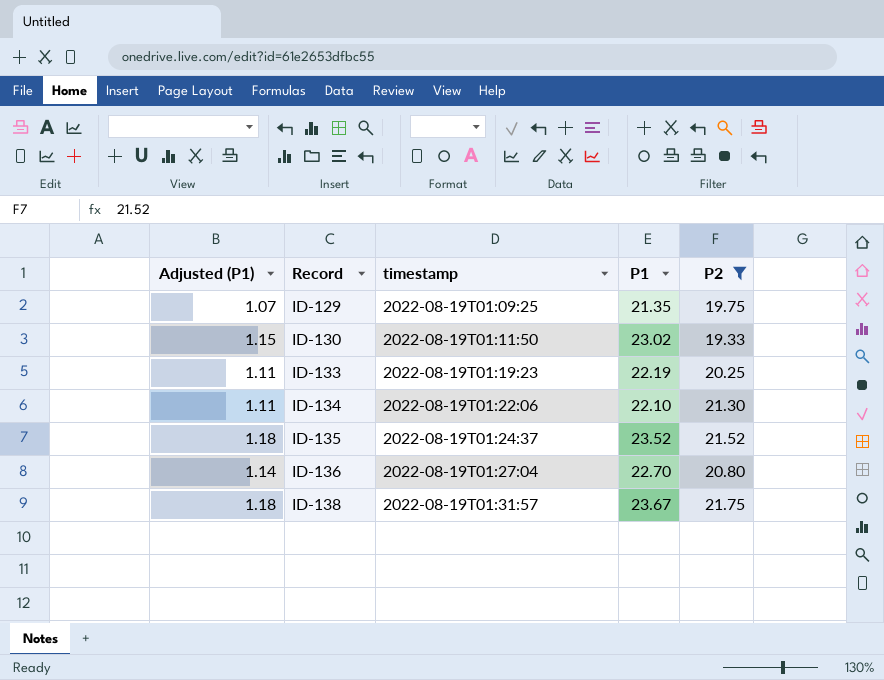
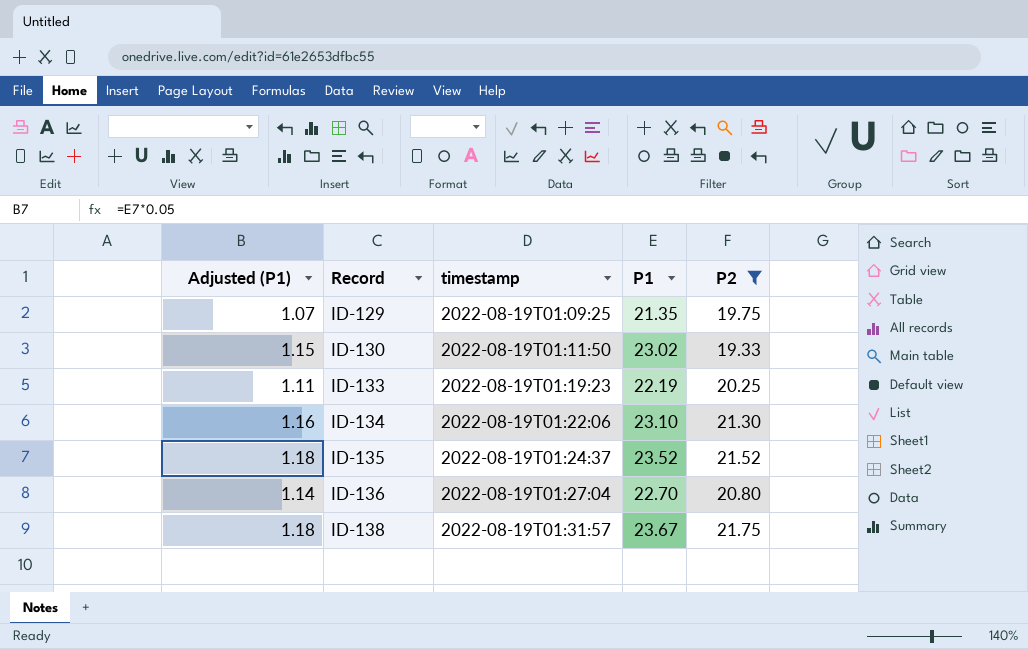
ID-134 | Adjusted (P1): 1.11 -> 1.16
ID-134 | P1: 22.10 -> 23.10

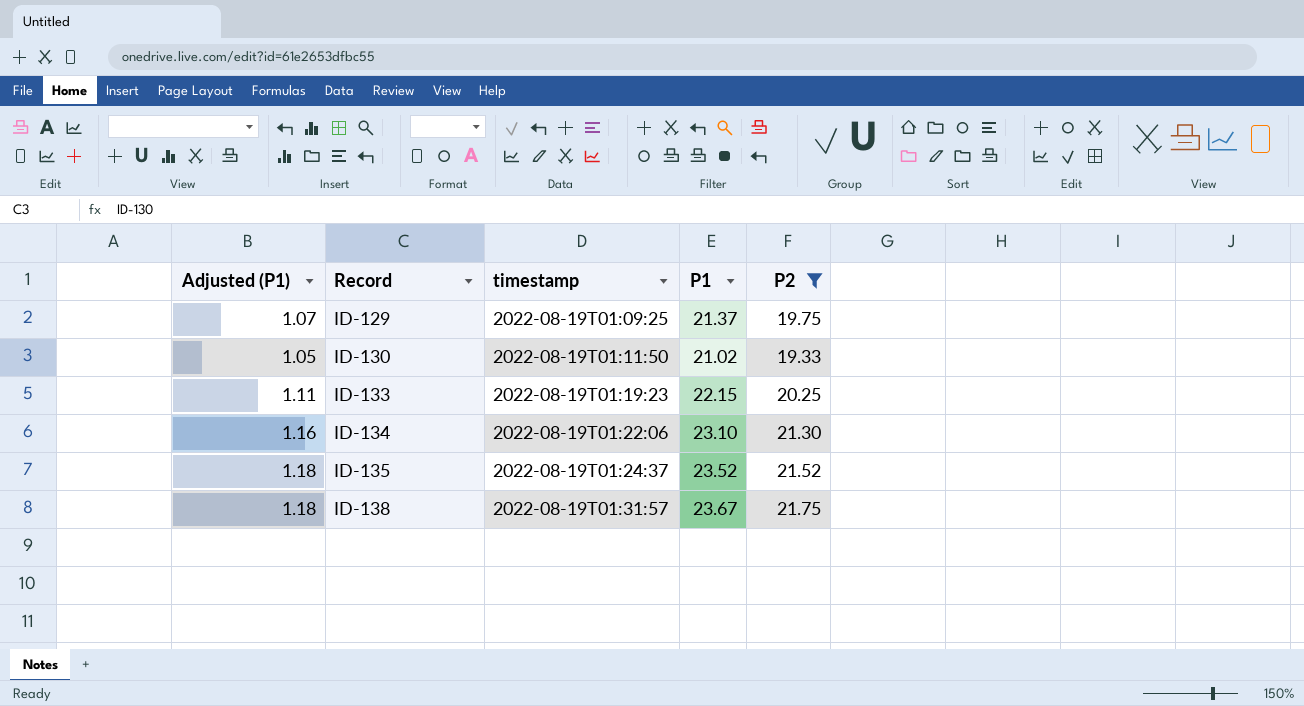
row ID-136: 1.14 | 2022-08-19T01:27:04 | 22.70 | 20.80 -> none
ID-129 | P1: 21.35 -> 21.37
ID-130 | Adjusted (P1): 1.15 -> 1.05
ID-130 | P1: 23.02 -> 21.02
ID-133 | P1: 22.19 -> 22.15

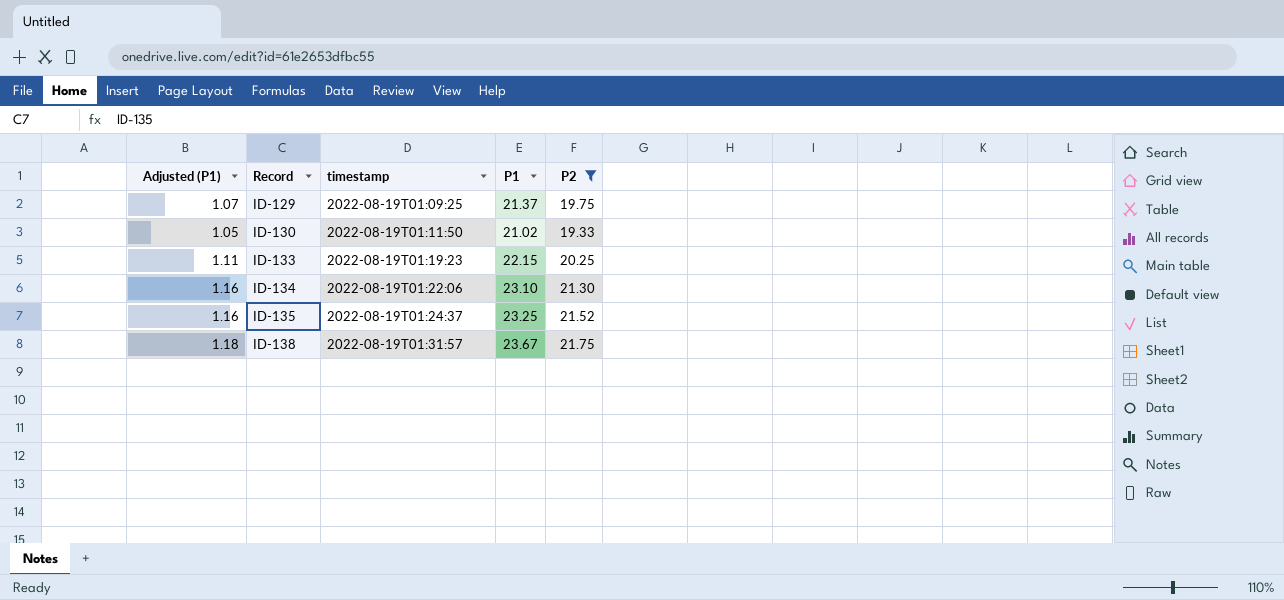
ID-135 | Adjusted (P1): 1.18 -> 1.16
ID-135 | P1: 23.52 -> 23.25

